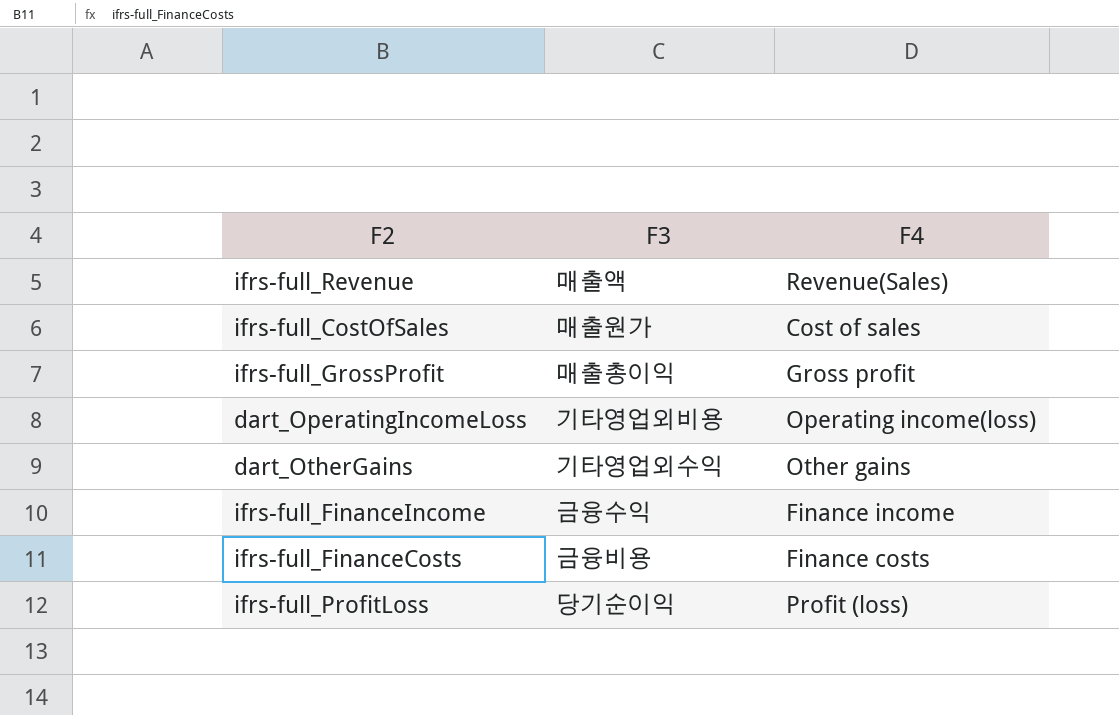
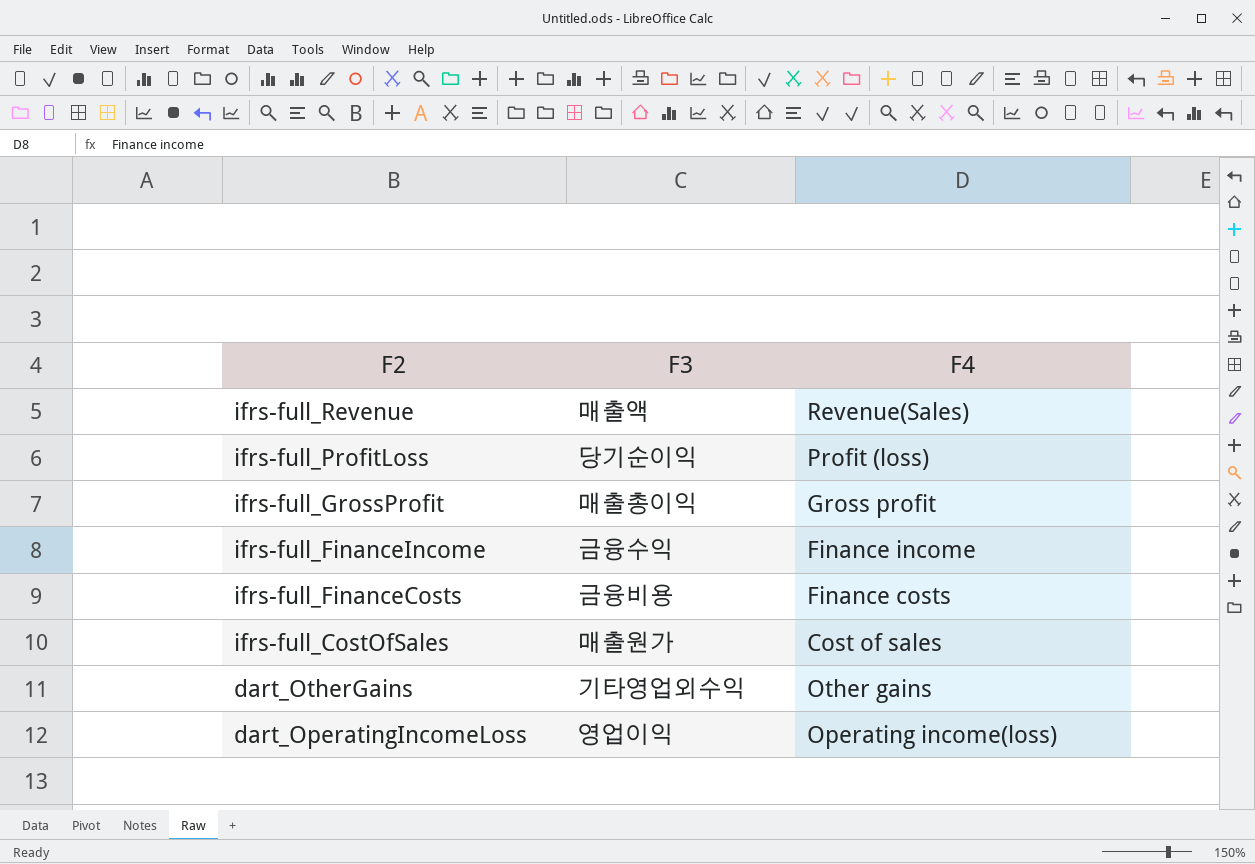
row order: none -> F2 descending
dart_OperatingIncomeLoss | F3: 기타영업외비용 -> 영업이익

